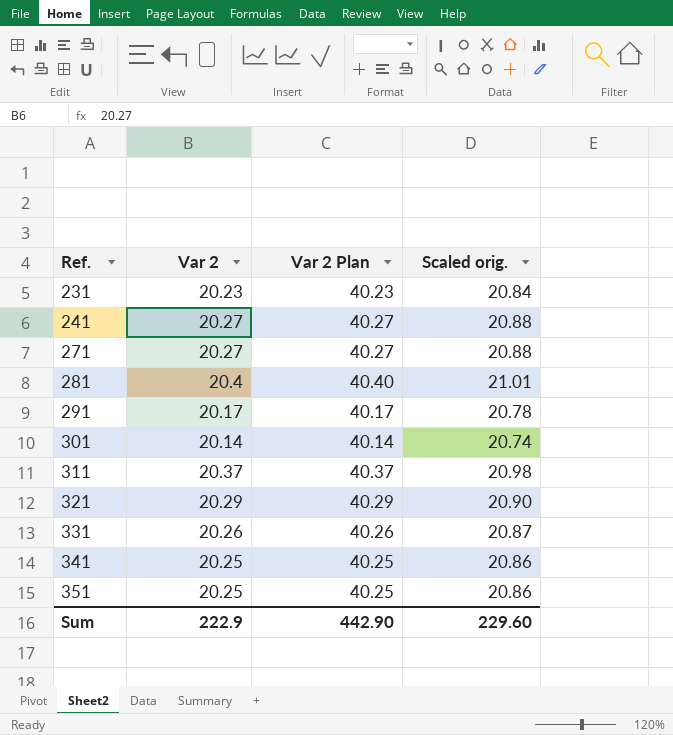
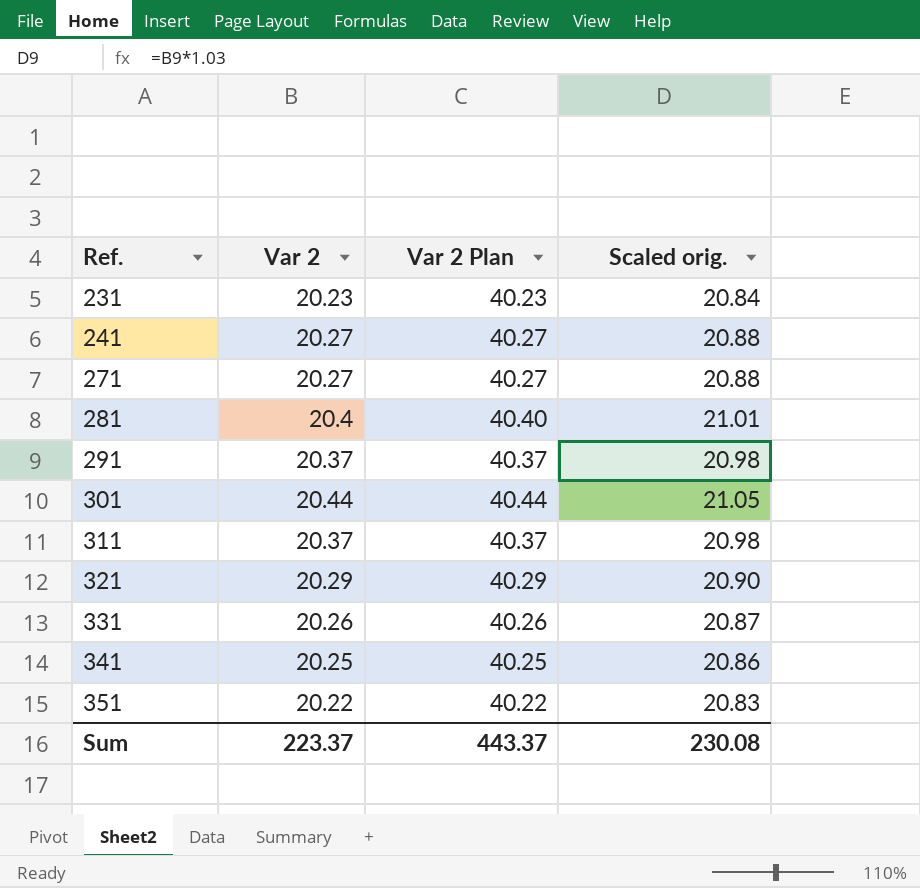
291 | Var 2: 20.17 -> 20.37
291 | Var 2 Plan: 40.17 -> 40.37
291 | Scaled orig.: 20.78 -> 20.98
301 | Var 2: 20.14 -> 20.44
301 | Var 2 Plan: 40.14 -> 40.44
301 | Scaled orig.: 20.74 -> 21.05
351 | Var 2: 20.25 -> 20.22
351 | Var 2 Plan: 40.25 -> 40.22
351 | Scaled orig.: 20.86 -> 20.83
Sum | Var 2: 222.9 -> 223.37
Sum | Var 2 Plan: 442.90 -> 443.37
Sum | Scaled orig.: 229.60 -> 230.08

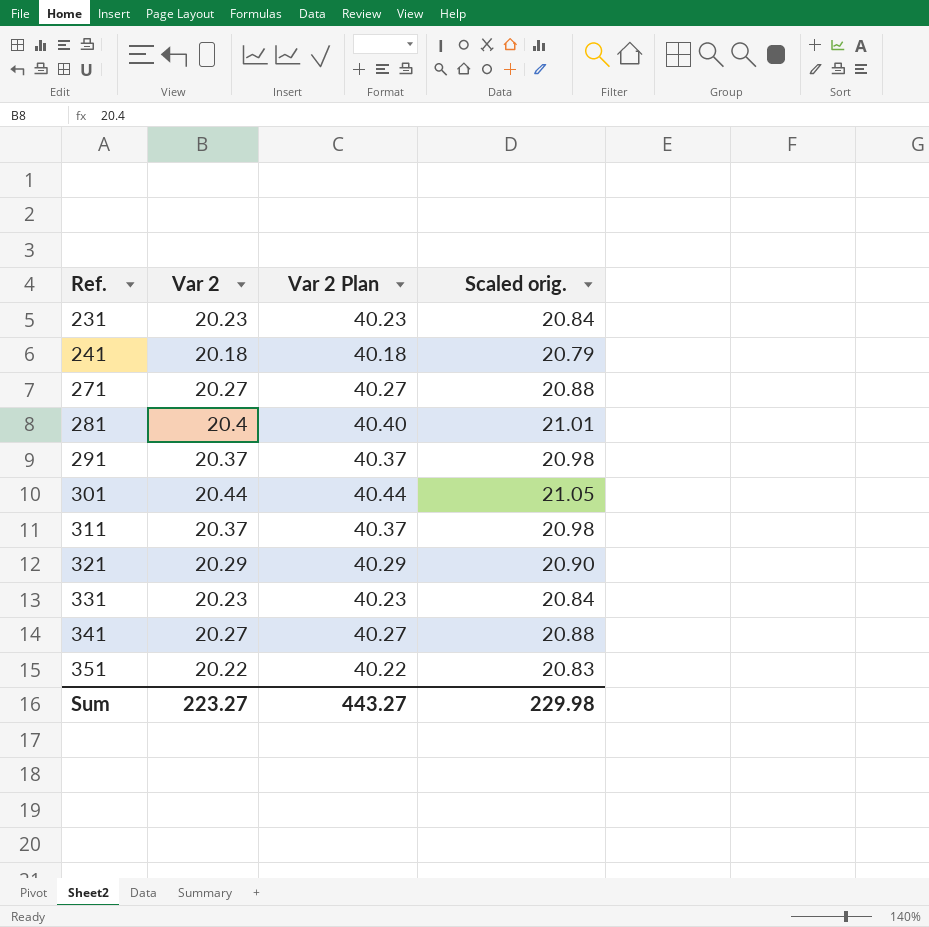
241 | Var 2: 20.27 -> 20.18
241 | Var 2 Plan: 40.27 -> 40.18
241 | Scaled orig.: 20.88 -> 20.79
331 | Var 2: 20.26 -> 20.23
331 | Var 2 Plan: 40.26 -> 40.23
331 | Scaled orig.: 20.87 -> 20.84
341 | Var 2: 20.25 -> 20.27
341 | Var 2 Plan: 40.25 -> 40.27
341 | Scaled orig.: 20.86 -> 20.88
Sum | Var 2: 223.37 -> 223.27
Sum | Var 2 Plan: 443.37 -> 443.27
Sum | Scaled orig.: 230.08 -> 229.98

